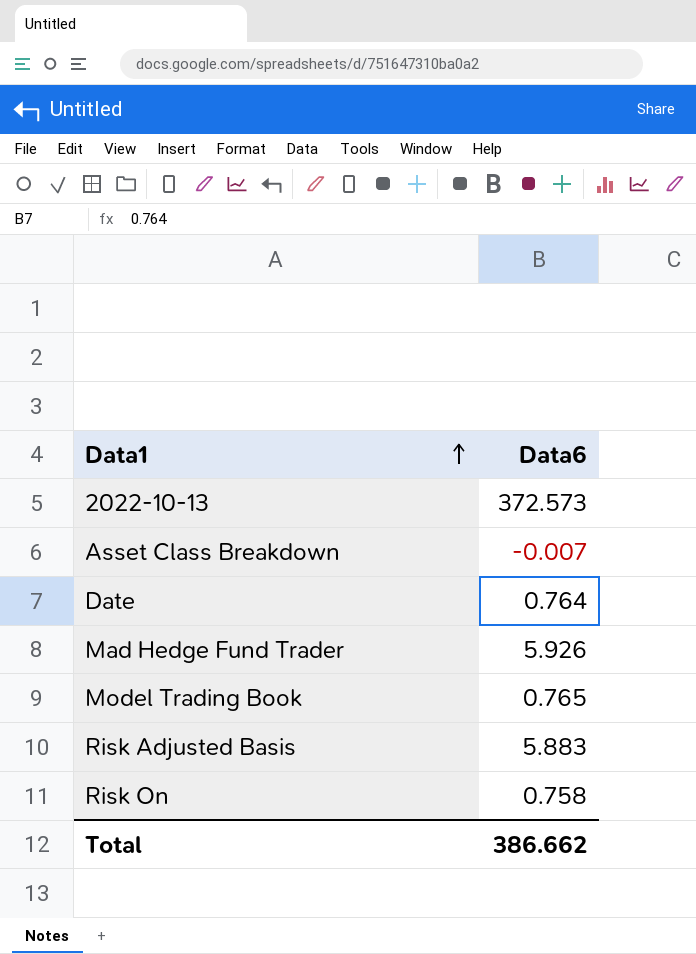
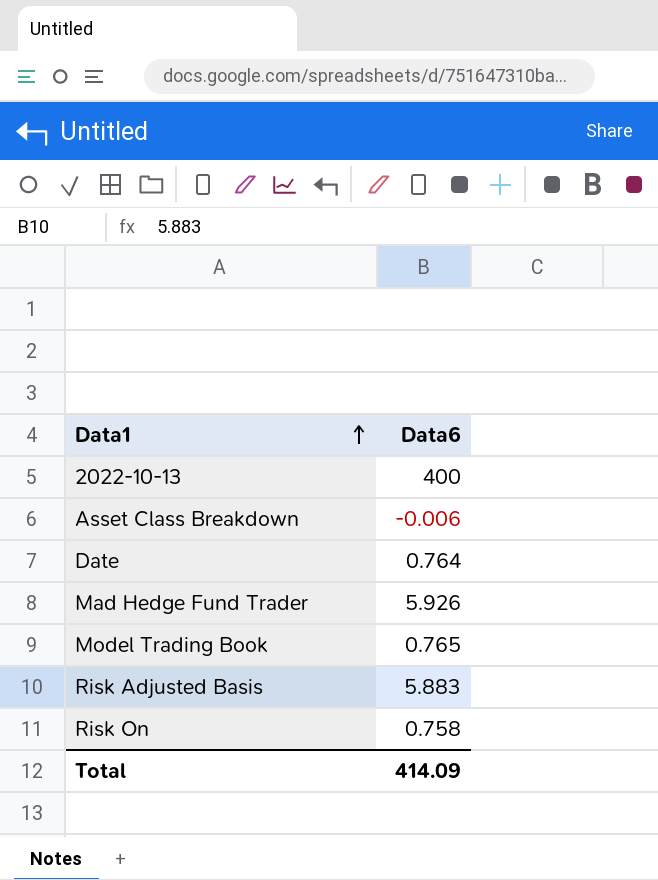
2022-10-13 | Data6: 372.573 -> 400
Asset Class Breakdown | Data6: -0.007 -> -0.006
Total | Data6: 386.662 -> 414.09

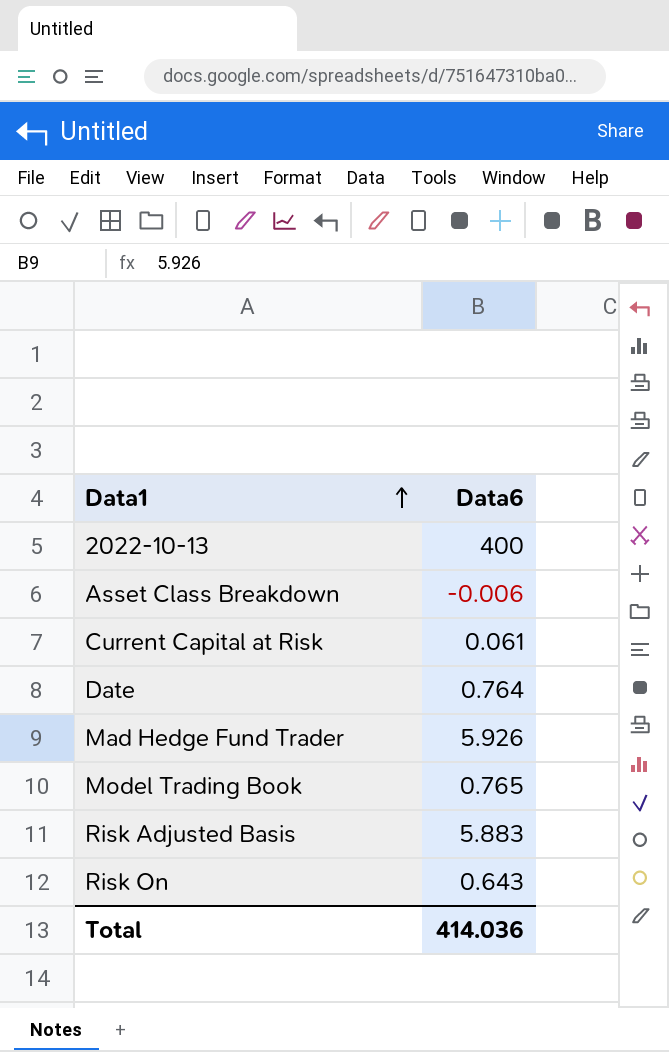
row Current Capital at Risk: none -> 0.061
Risk On | Data6: 0.758 -> 0.643
Total | Data6: 414.09 -> 414.036

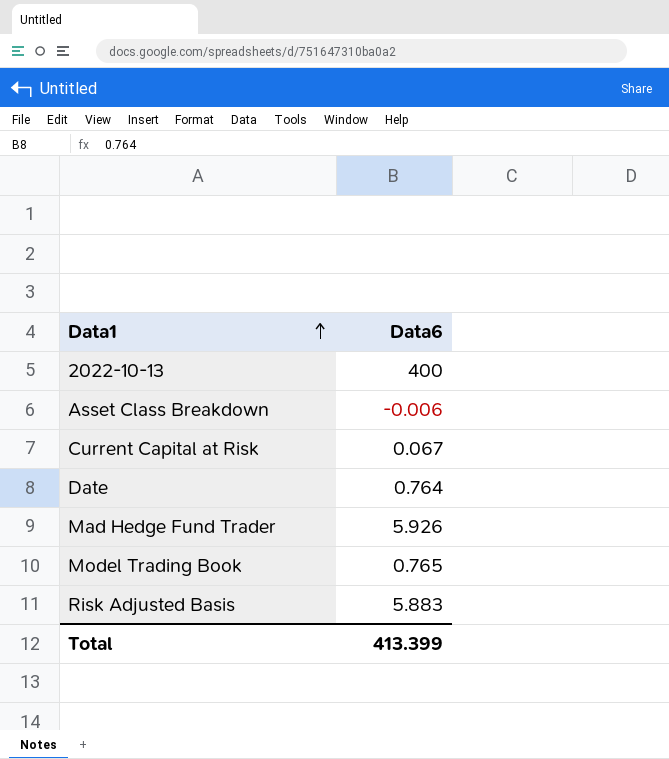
row Risk On: 0.643 -> none
Current Capital at Risk | Data6: 0.061 -> 0.067
Total | Data6: 414.036 -> 413.399

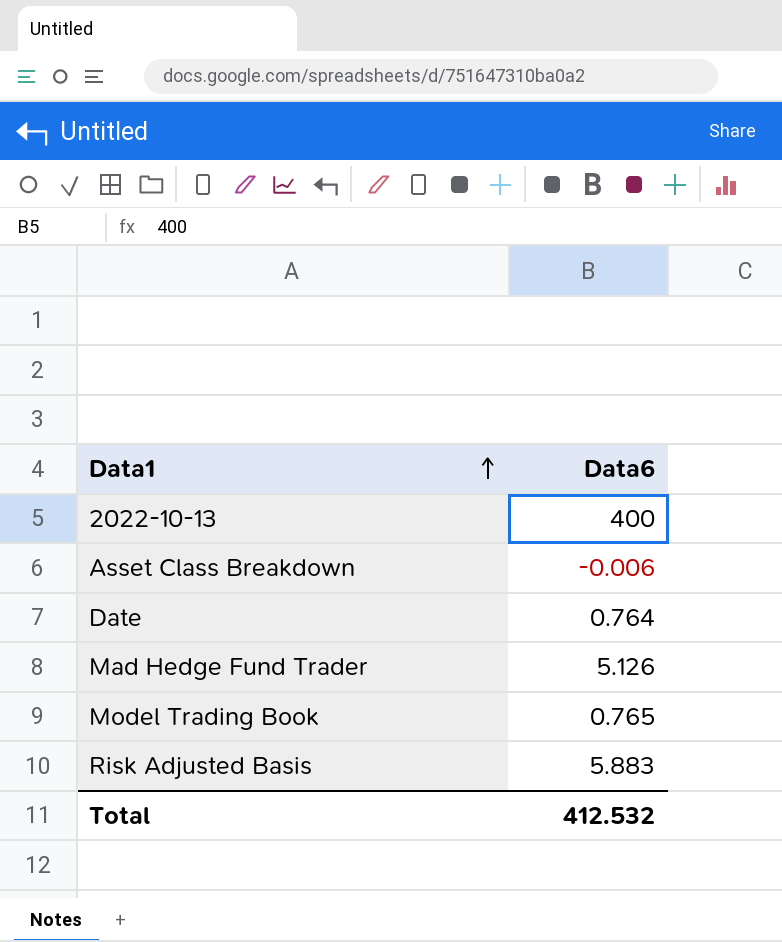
row Current Capital at Risk: 0.067 -> none
Mad Hedge Fund Trader | Data6: 5.926 -> 5.126
Total | Data6: 413.399 -> 412.532

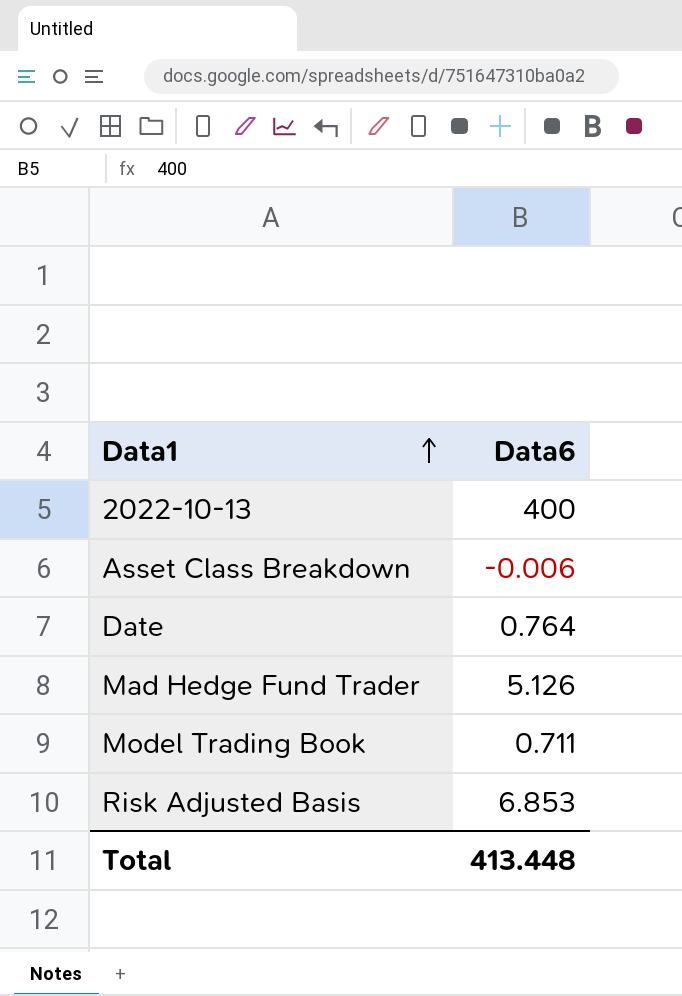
Model Trading Book | Data6: 0.765 -> 0.711
Risk Adjusted Basis | Data6: 5.883 -> 6.853
Total | Data6: 412.532 -> 413.448

